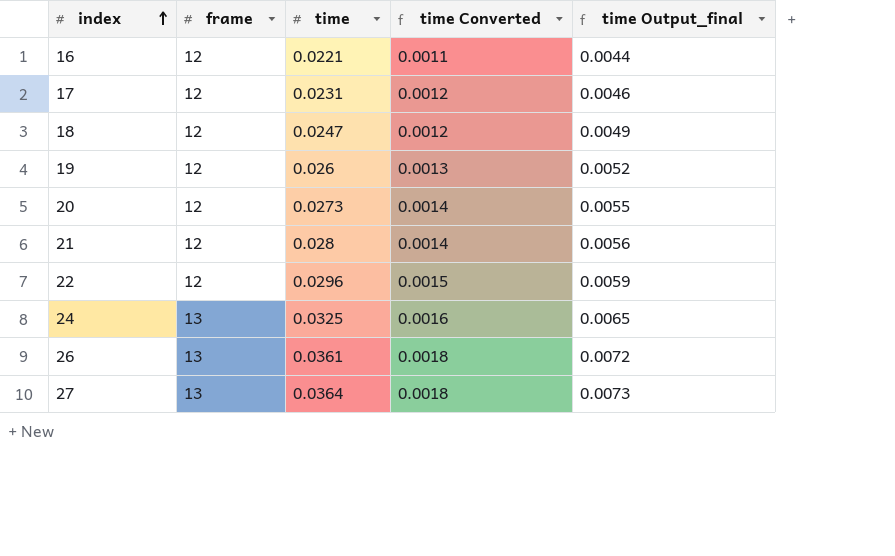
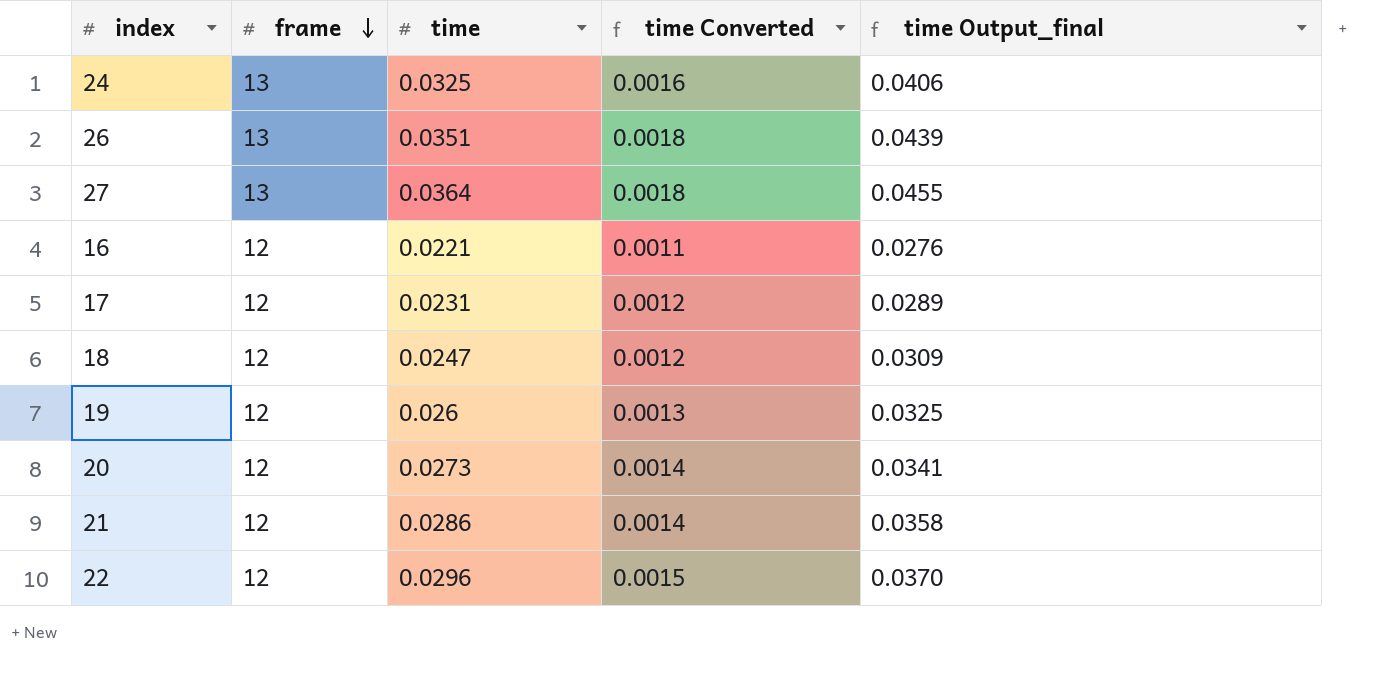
row order: index ascending -> frame descending
column time Output_final | formula: [time] * 0.2 -> [time] * 1.25
26 | time: 0.0361 -> 0.0351
21 | time: 0.028 -> 0.0286

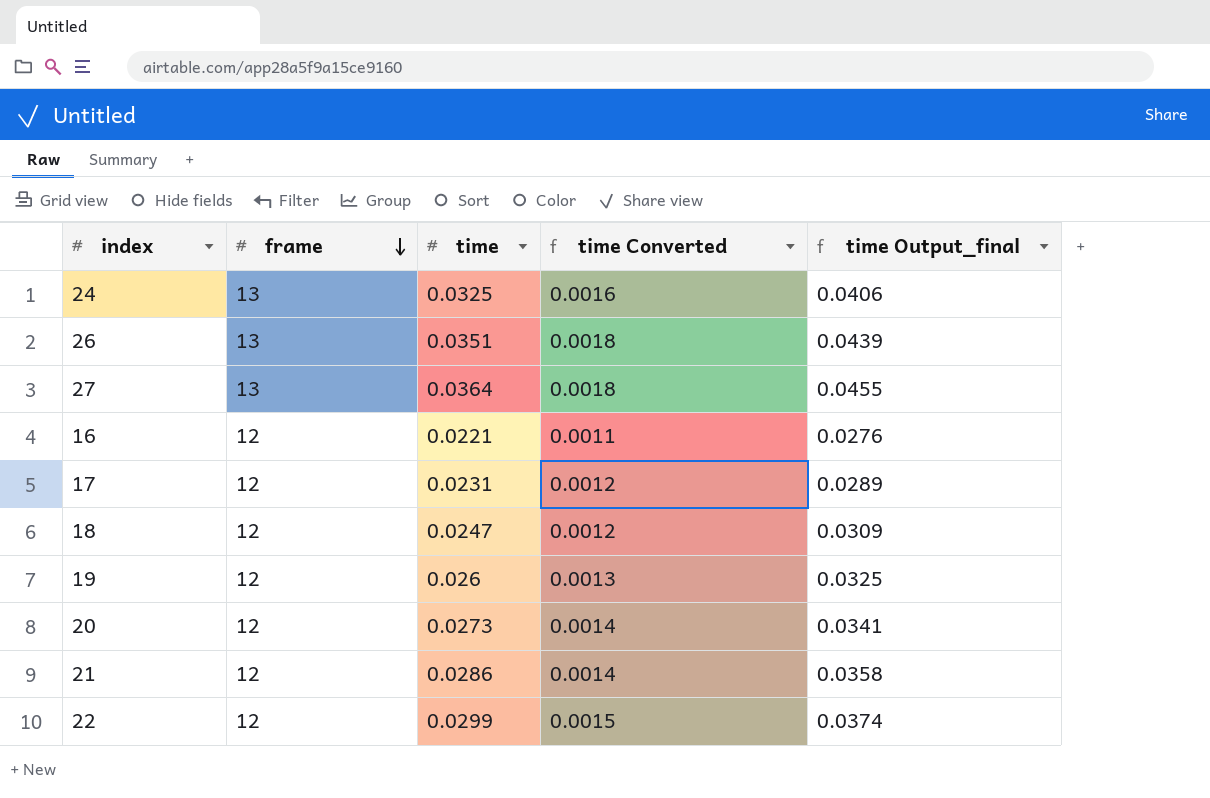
22 | time: 0.0296 -> 0.0299
22 | time Output_final: 0.0370 -> 0.0374

